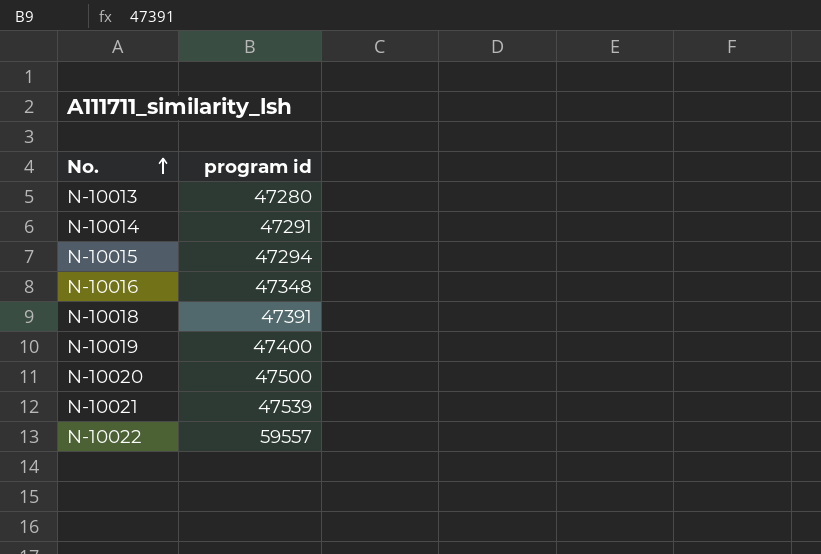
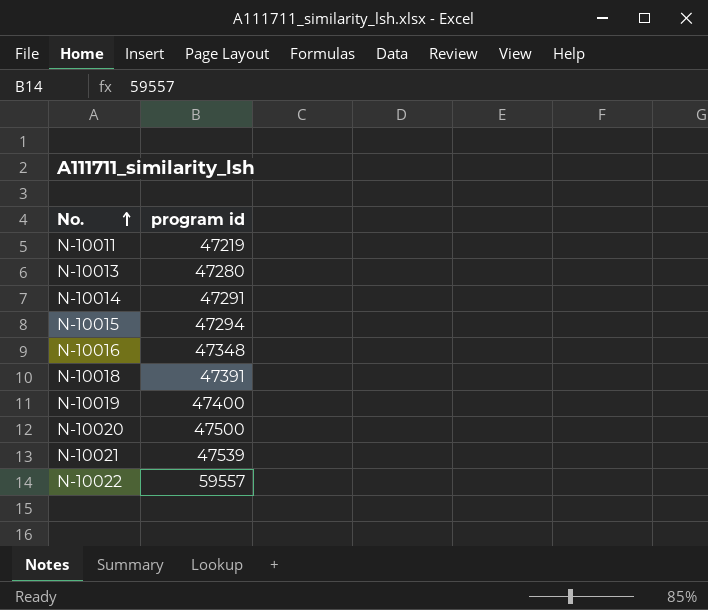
row N-10011: none -> 47219

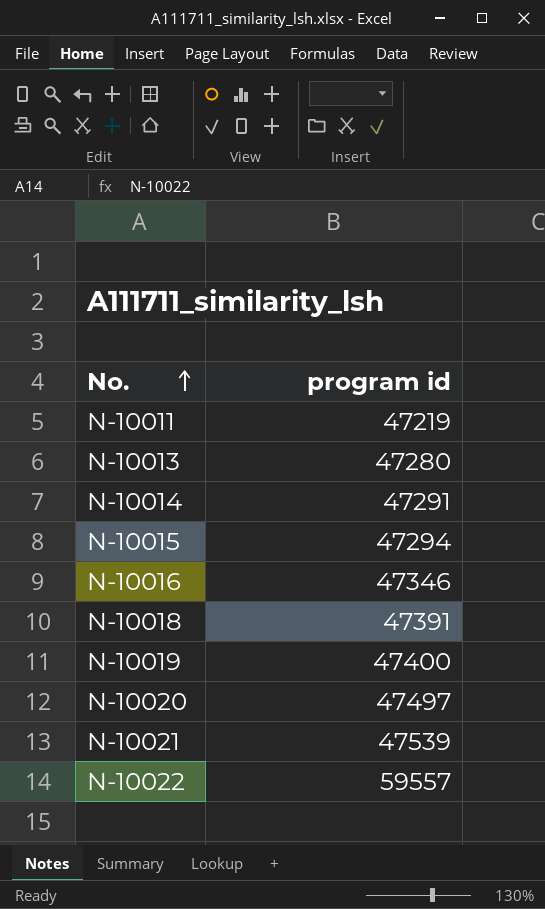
N-10016 | program id: 47348 -> 47346
N-10020 | program id: 47500 -> 47497

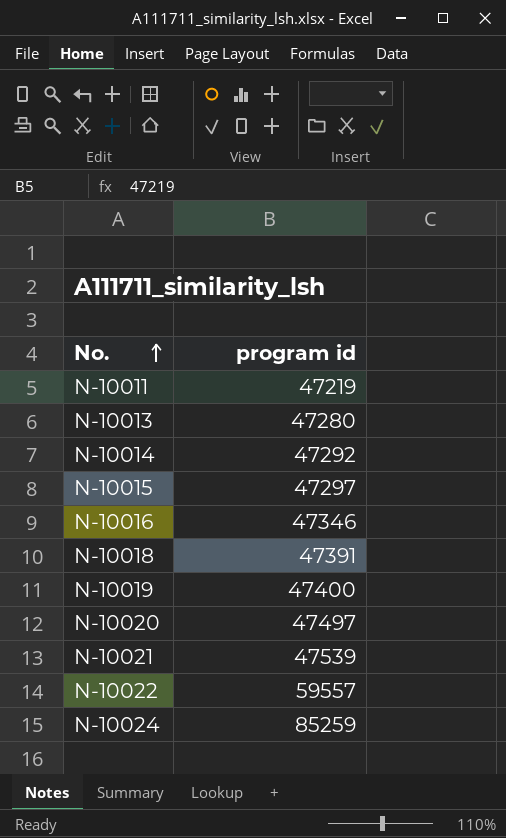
N-10014 | program id: 47291 -> 47292
N-10015 | program id: 47294 -> 47297
row N-10024: none -> 85259

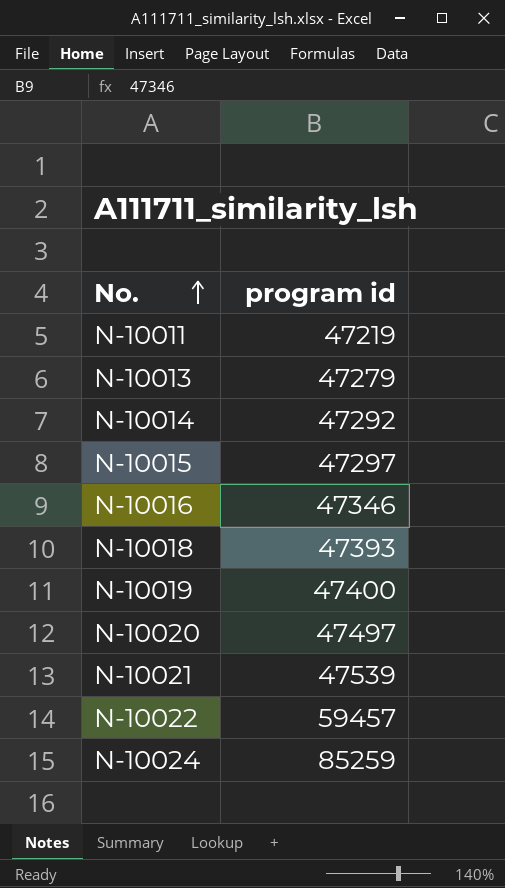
N-10013 | program id: 47280 -> 47279
N-10018 | program id: 47391 -> 47393
N-10022 | program id: 59557 -> 59457

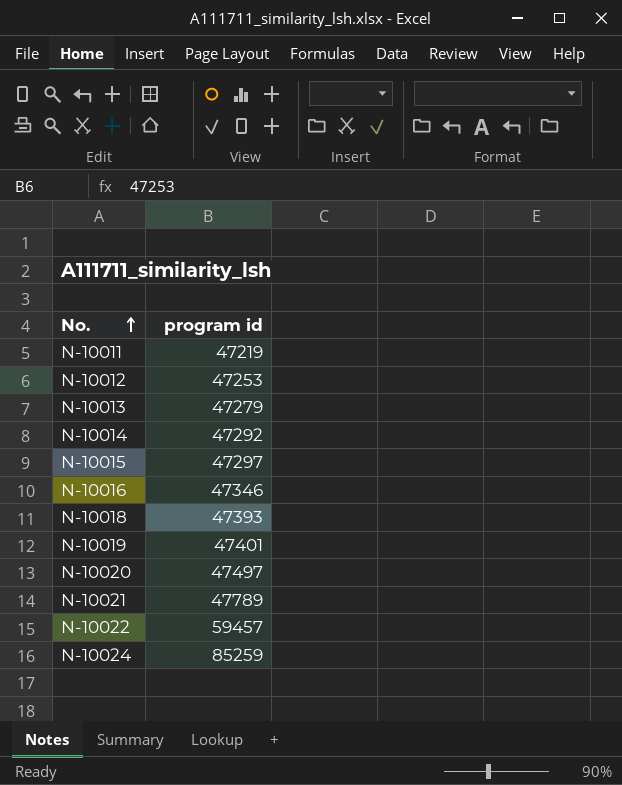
row N-10012: none -> 47253
N-10019 | program id: 47400 -> 47401
N-10021 | program id: 47539 -> 47789

